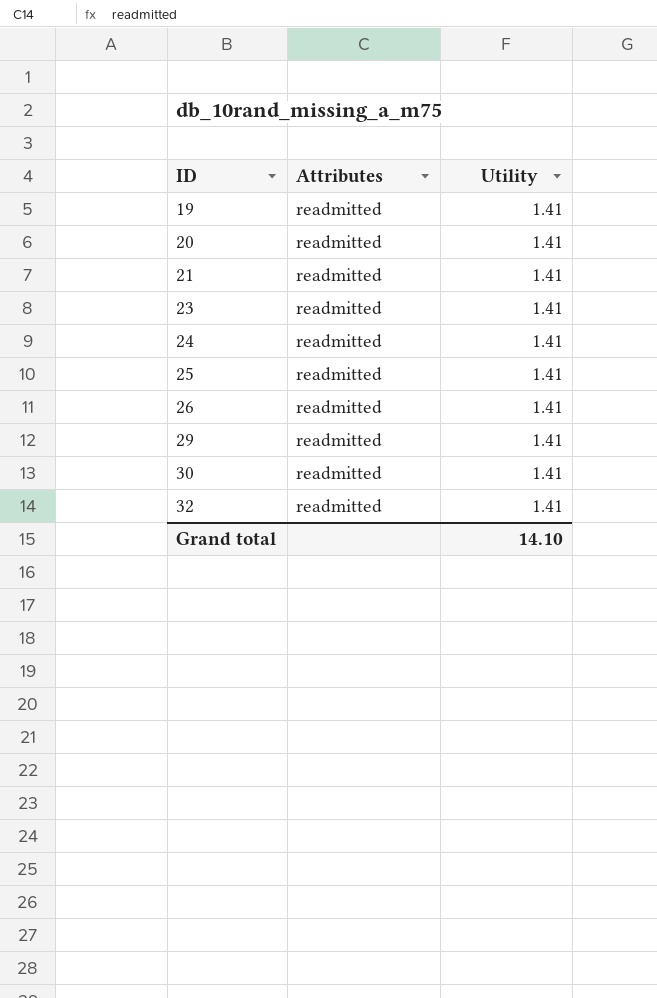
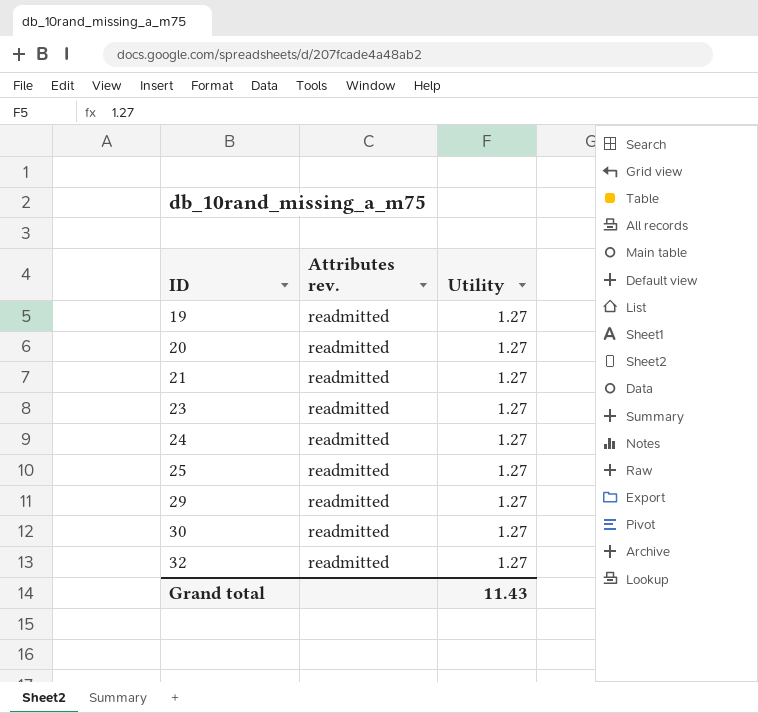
column name: Attributes -> Attributes rev.
row 26: readmitted | 1.41 -> none
19 | Utility: 1.41 -> 1.27
20 | Utility: 1.41 -> 1.27
21 | Utility: 1.41 -> 1.27
23 | Utility: 1.41 -> 1.27
24 | Utility: 1.41 -> 1.27
25 | Utility: 1.41 -> 1.27
29 | Utility: 1.41 -> 1.27
30 | Utility: 1.41 -> 1.27
32 | Utility: 1.41 -> 1.27
Grand total | Utility: 14.10 -> 11.43

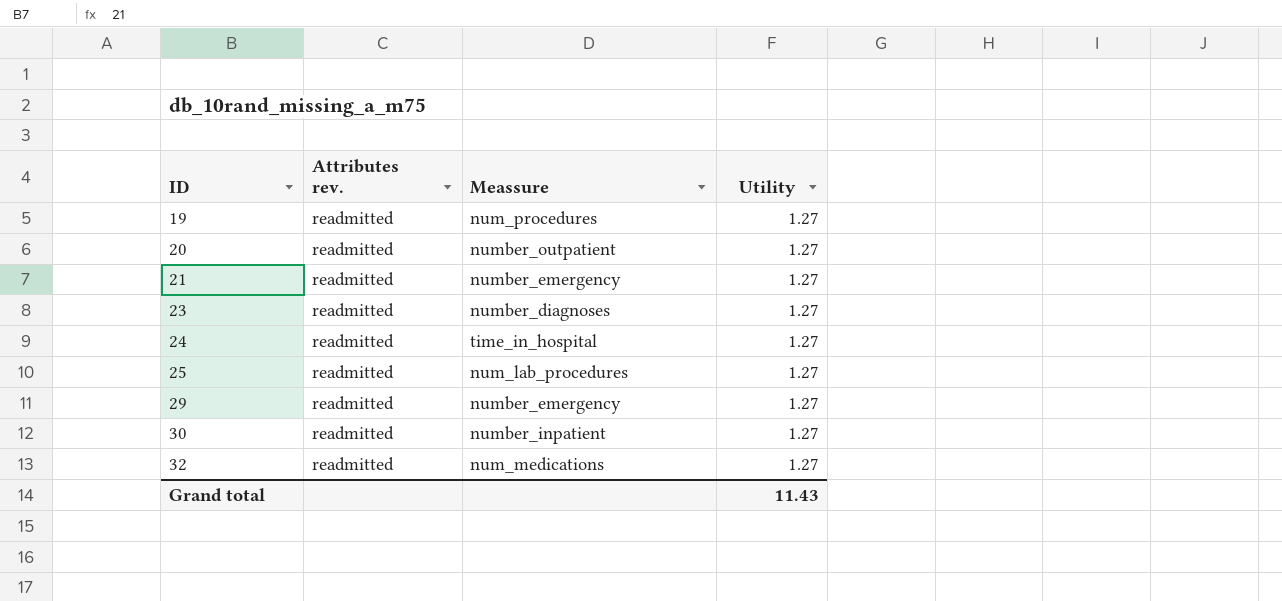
column Meassure | position: none -> 3

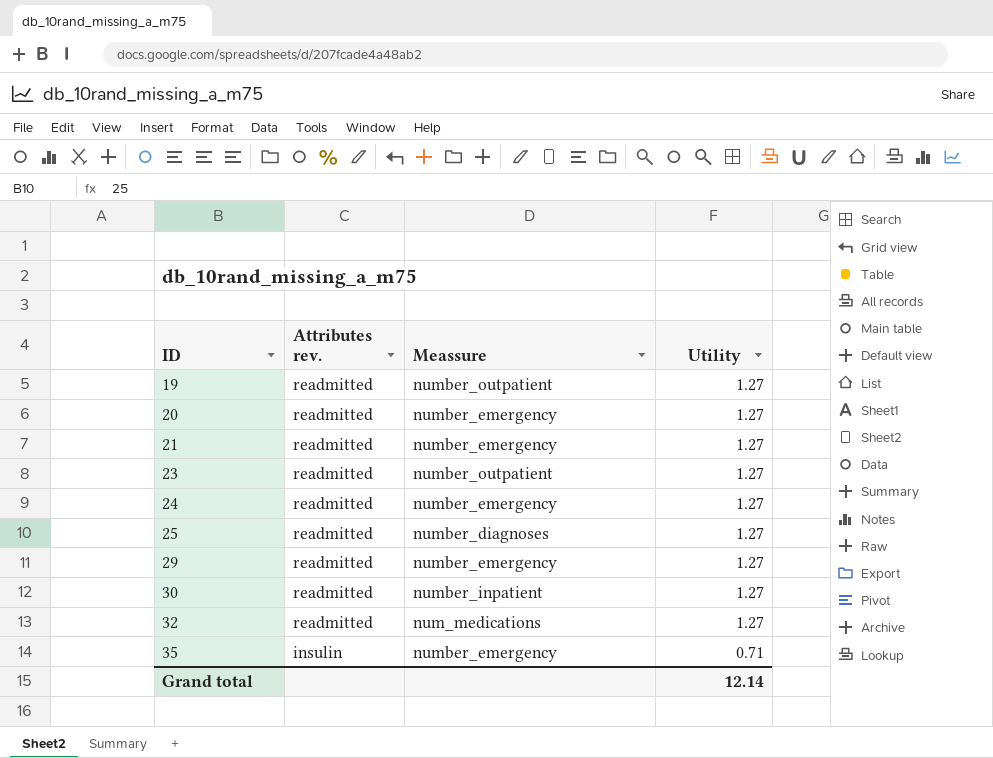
19 | Meassure: num_procedures -> number_outpatient
20 | Meassure: number_outpatient -> number_emergency
23 | Meassure: number_diagnoses -> number_outpatient
24 | Meassure: time_in_hospital -> number_emergency
25 | Meassure: num_lab_procedures -> number_diagnoses
row 35: none -> insulin | number_emergency | 0.71
Grand total | Utility: 11.43 -> 12.14

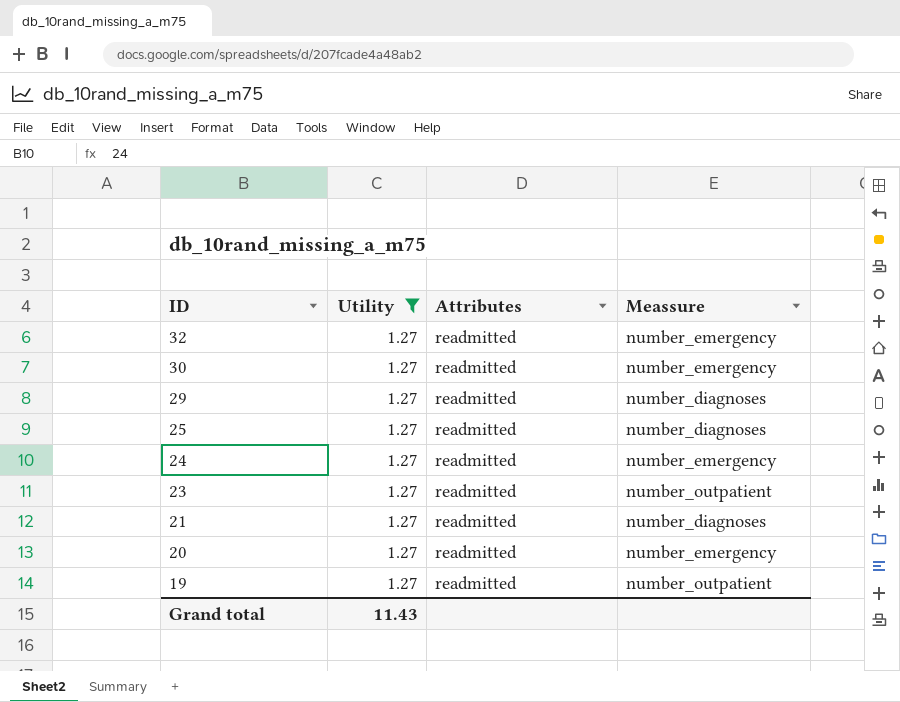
filter: none -> Utility = 1.27
row order: ID ascending -> ID descending
column Utility | position: 4 -> 2
column name: Attributes rev. -> Attributes
32 | Meassure: num_medications -> number_emergency
30 | Meassure: number_inpatient -> number_emergency
29 | Meassure: number_emergency -> number_diagnoses
21 | Meassure: number_emergency -> number_diagnoses
Grand total | Utility: 12.14 -> 11.43

